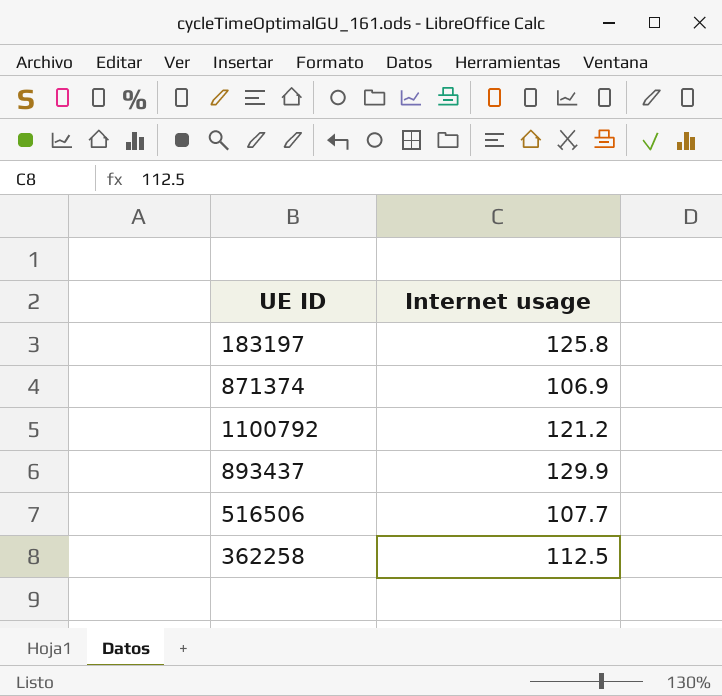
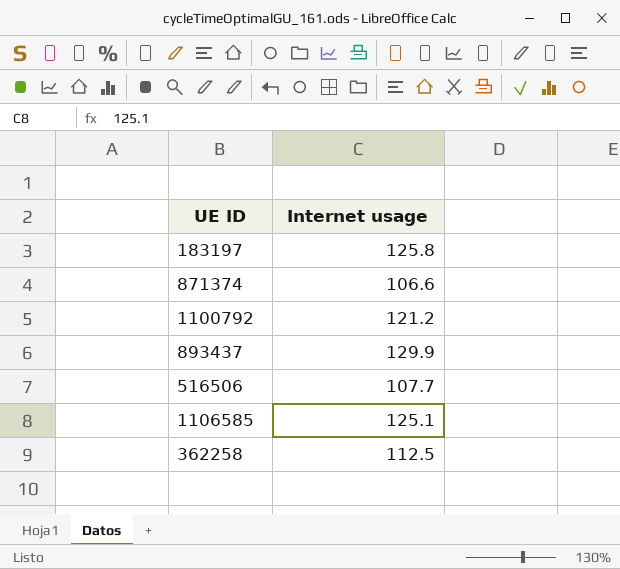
871374 | Internet usage: 106.9 -> 106.6
row 1106585: none -> 125.1

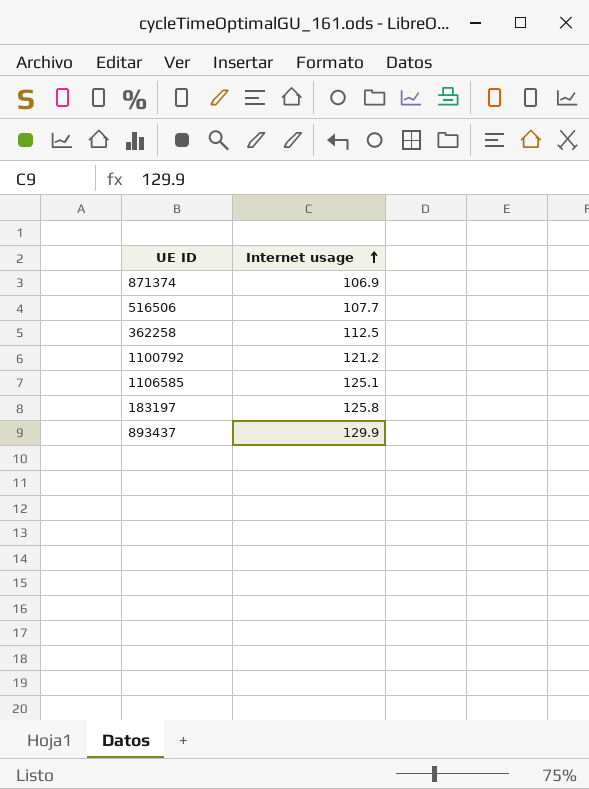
row order: none -> Internet usage ascending
871374 | Internet usage: 106.6 -> 106.9

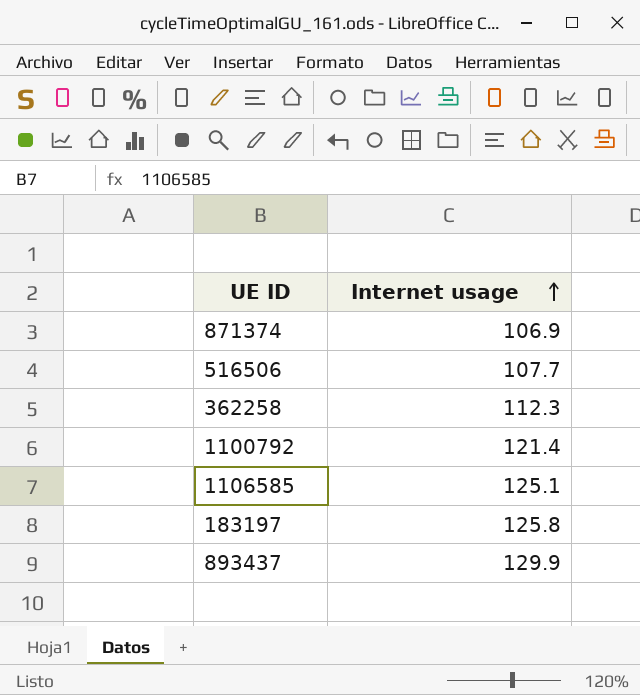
362258 | Internet usage: 112.5 -> 112.3
1100792 | Internet usage: 121.2 -> 121.4

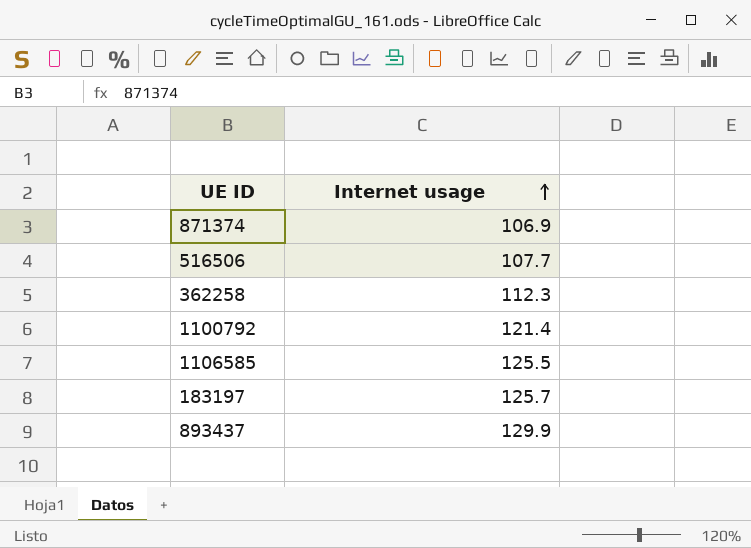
1106585 | Internet usage: 125.1 -> 125.5
183197 | Internet usage: 125.8 -> 125.7

